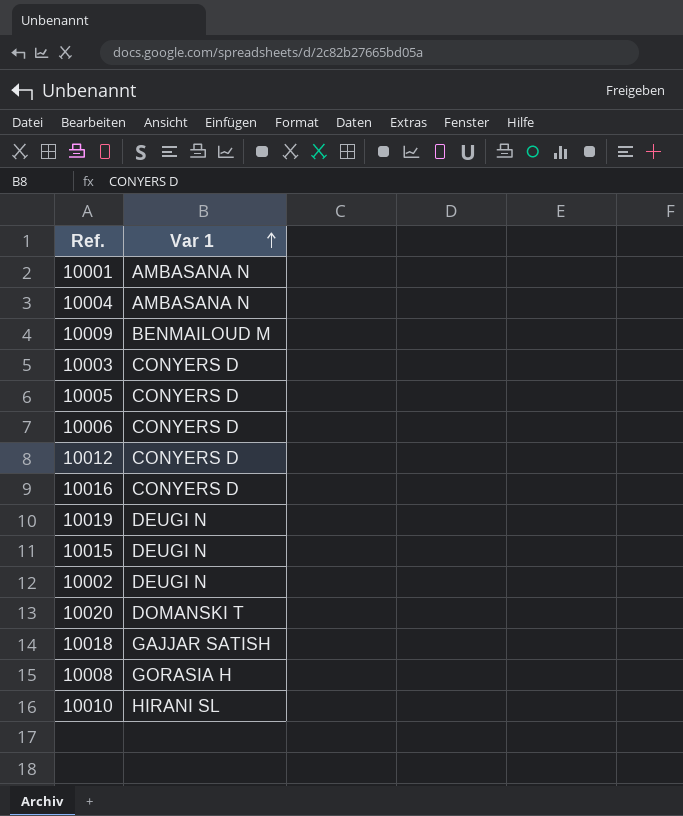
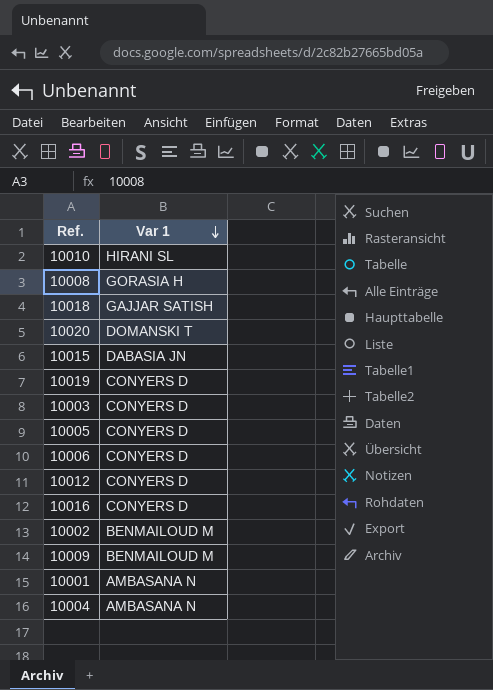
row order: Var 1 ascending -> Var 1 descending
10015 | Var 1: DEUGI N -> DABASIA JN
10019 | Var 1: DEUGI N -> CONYERS D
10002 | Var 1: DEUGI N -> BENMAILOUD M

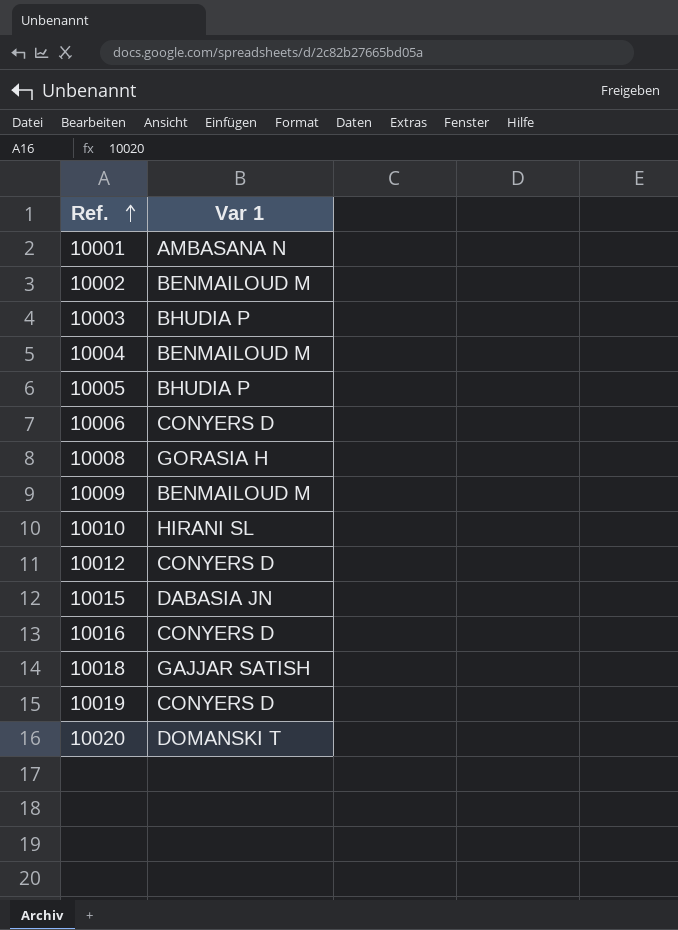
row order: Var 1 descending -> Ref. ascending
10003 | Var 1: CONYERS D -> BHUDIA P
10004 | Var 1: AMBASANA N -> BENMAILOUD M
10005 | Var 1: CONYERS D -> BHUDIA P

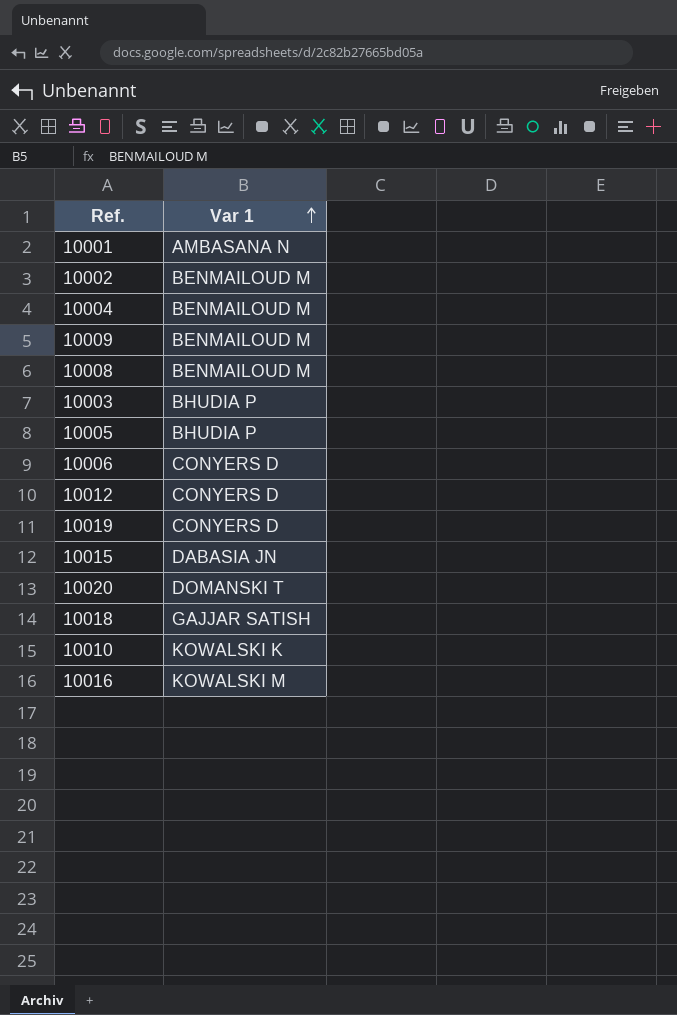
row order: Ref. ascending -> Var 1 ascending
10008 | Var 1: GORASIA H -> BENMAILOUD M
10010 | Var 1: HIRANI SL -> KOWALSKI K
10016 | Var 1: CONYERS D -> KOWALSKI M

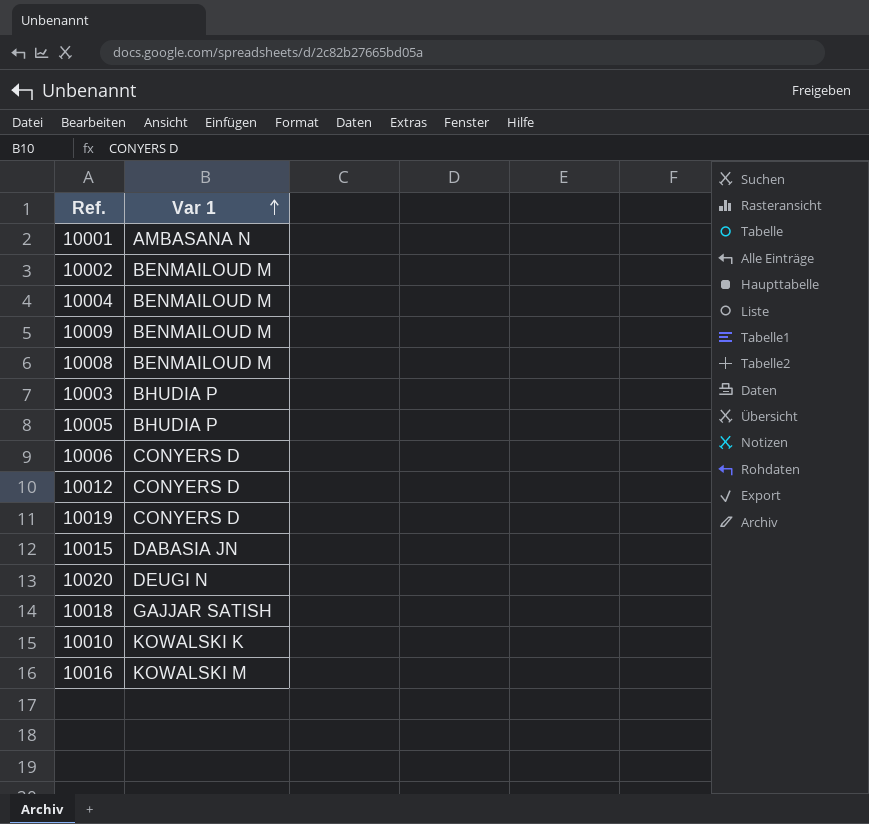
10020 | Var 1: DOMANSKI T -> DEUGI N

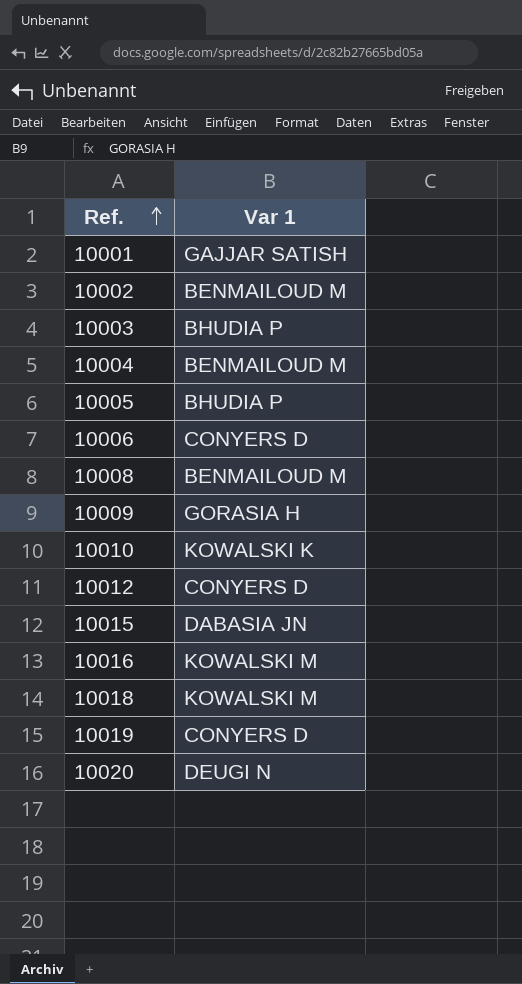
row order: Var 1 ascending -> Ref. ascending
10001 | Var 1: AMBASANA N -> GAJJAR SATISH
10009 | Var 1: BENMAILOUD M -> GORASIA H
10018 | Var 1: GAJJAR SATISH -> KOWALSKI M

